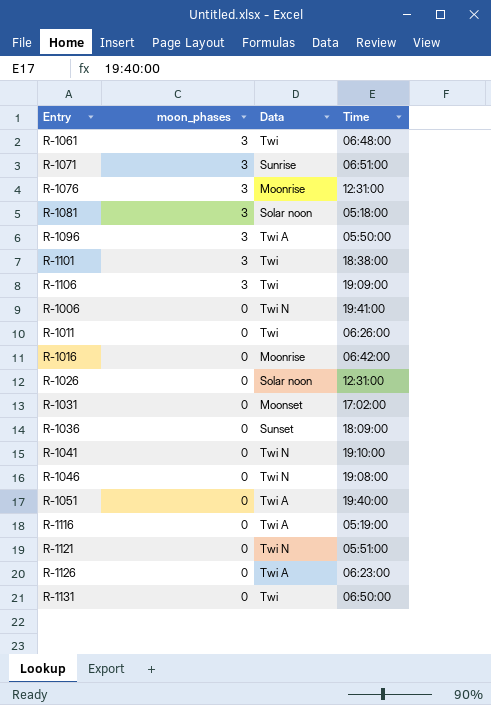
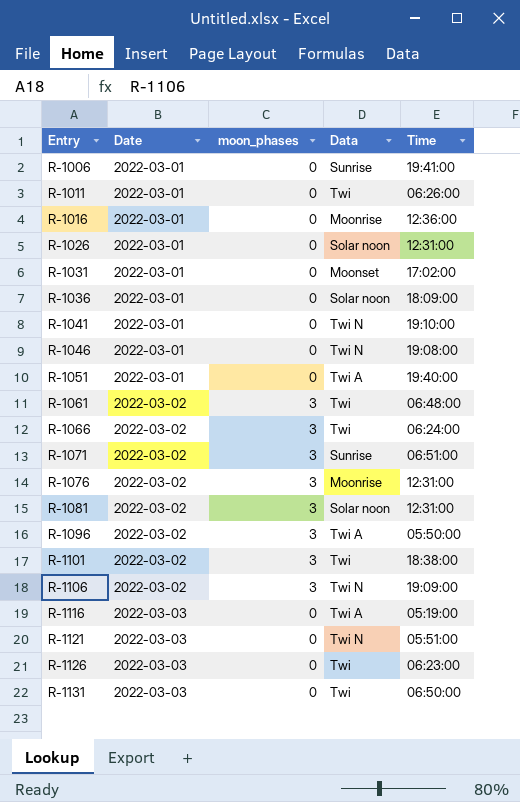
row order: moon_phases descending -> Entry ascending
column Date | position: none -> 2
R-1006 | Data: Twi N -> Sunrise
R-1016 | Time: 06:42:00 -> 12:36:00
R-1036 | Data: Sunset -> Solar noon
row R-1066: none -> 2022-03-02 | 3 | Twi | 06:24:00
R-1081 | Time: 05:18:00 -> 12:31:00
R-1106 | Data: Twi -> Twi N
R-1126 | Data: Twi A -> Twi

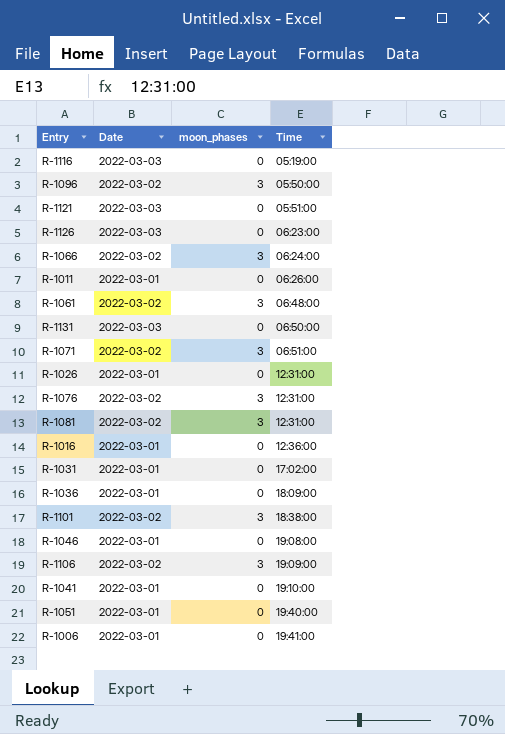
row order: Entry ascending -> Time ascending
column Data | position: 4 -> none

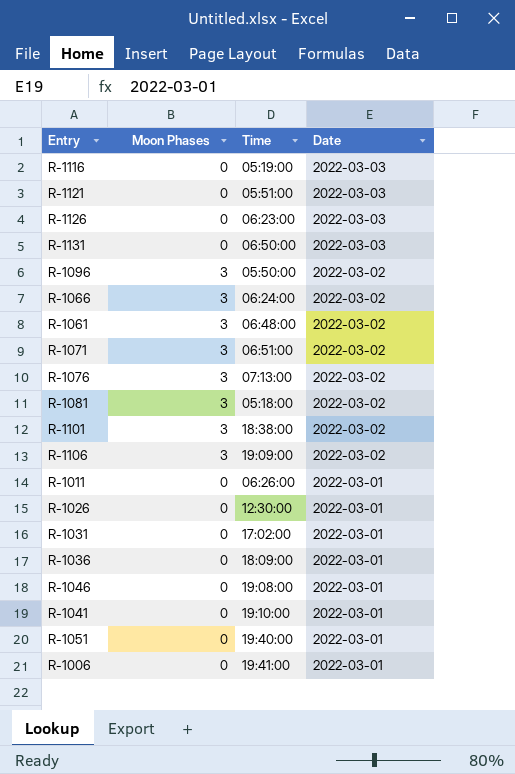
row order: Time ascending -> Date descending
column name: moon_phases -> Moon Phases
column Date | position: 2 -> 4
row R-1016: 2022-03-01 | 0 | 12:36:00 -> none
R-1076 | Time: 12:31:00 -> 07:13:00
R-1081 | Time: 12:31:00 -> 05:18:00
R-1026 | Time: 12:31:00 -> 12:30:00

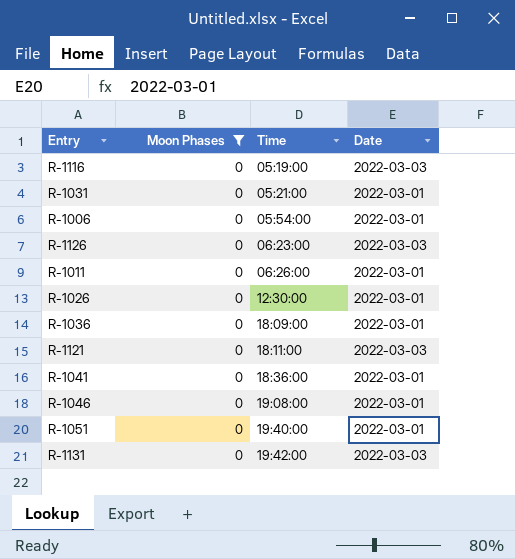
filter: none -> Moon Phases = 0
row order: Date descending -> Time ascending
R-1031 | Time: 17:02:00 -> 05:21:00
R-1006 | Time: 19:41:00 -> 05:54:00
R-1121 | Time: 05:51:00 -> 18:11:00
R-1041 | Time: 19:10:00 -> 18:36:00
R-1131 | Time: 06:50:00 -> 19:42:00

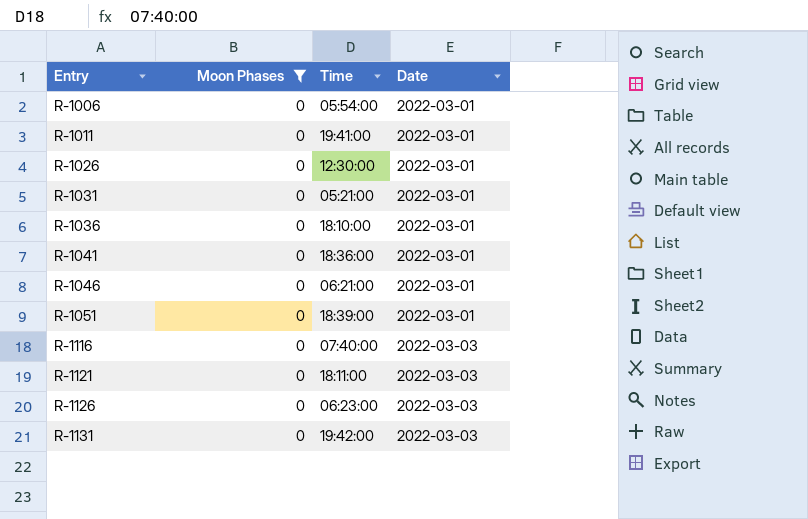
row order: Time ascending -> Entry ascending
R-1011 | Time: 06:26:00 -> 19:41:00
R-1036 | Time: 18:09:00 -> 18:10:00
R-1046 | Time: 19:08:00 -> 06:21:00
R-1051 | Time: 19:40:00 -> 18:39:00
R-1116 | Time: 05:19:00 -> 07:40:00

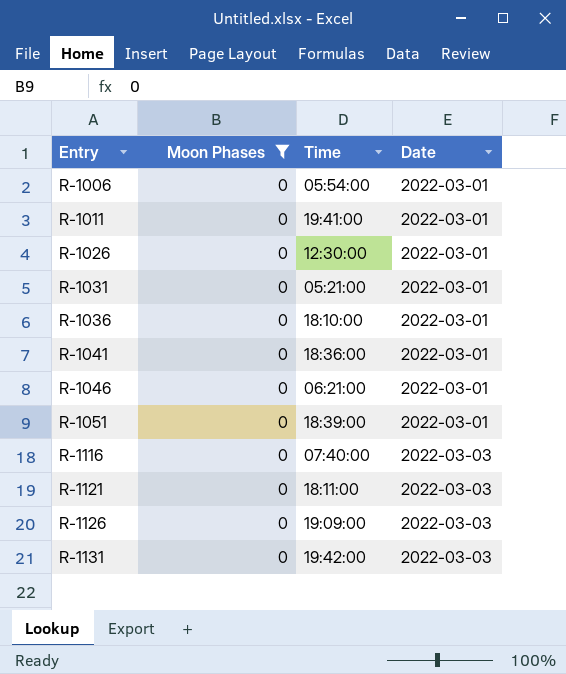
R-1126 | Time: 06:23:00 -> 19:09:00

